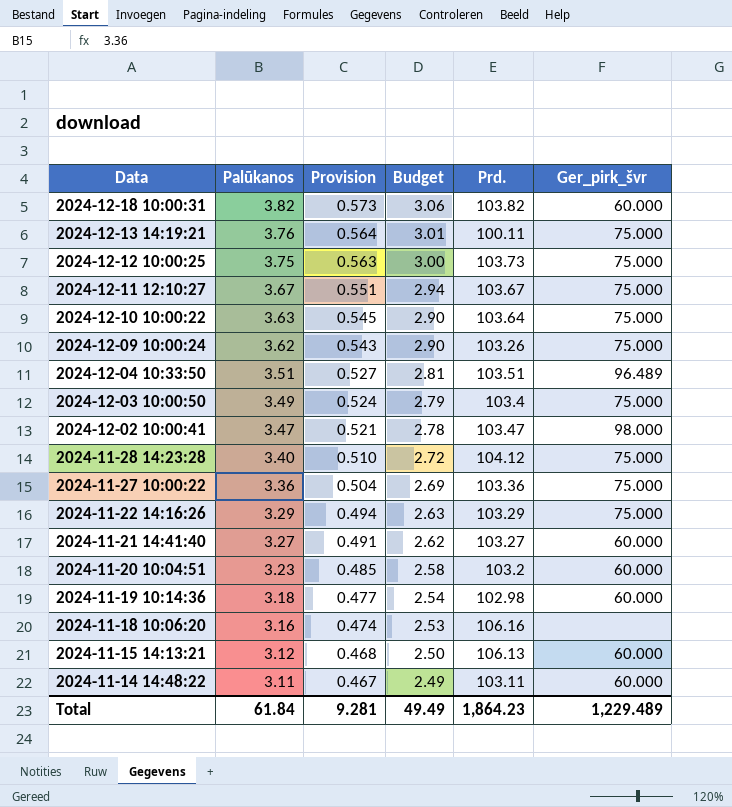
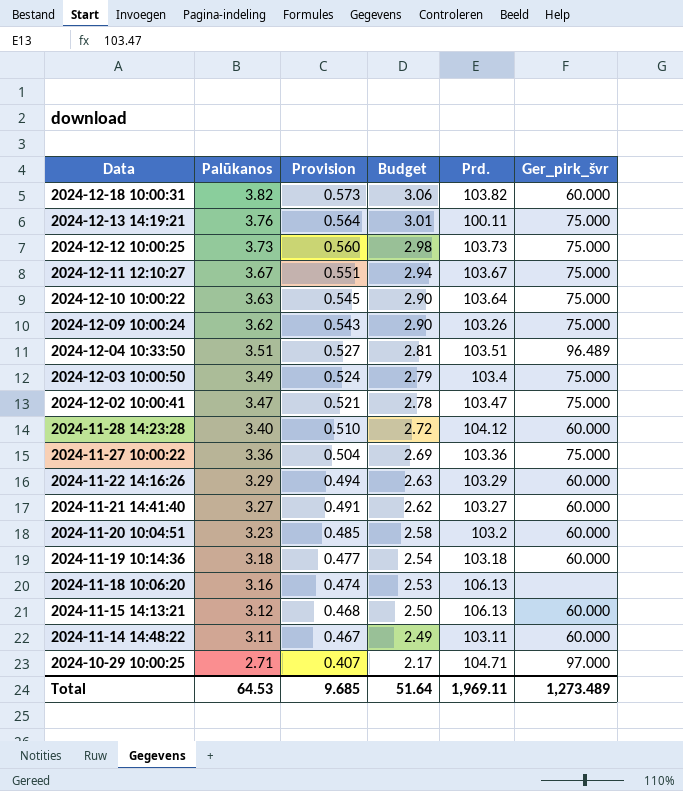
2024-12-12 10:00:25 | Palūkanos: 3.75 -> 3.73
2024-12-12 10:00:25 | Provision: 0.563 -> 0.560
2024-12-12 10:00:25 | Budget: 3.00 -> 2.98
2024-12-02 10:00:41 | Ger_pirk_švr: 98.000 -> 75.000
2024-11-28 14:23:28 | Ger_pirk_švr: 75.000 -> 60.000
2024-11-22 14:16:26 | Ger_pirk_švr: 75.000 -> 60.000
2024-11-19 10:14:36 | Prd.: 102.98 -> 103.18
2024-11-18 10:06:20 | Prd.: 106.16 -> 106.13
row 2024-10-29 10:00:25: none -> 2.71 | 0.407 | 2.17 | 104.71 | 97.000
Total | Palūkanos: 61.84 -> 64.53
Total | Provision: 9.281 -> 9.685
Total | Budget: 49.49 -> 51.64
Total | Prd.: 1,864.23 -> 1,969.11
Total | Ger_pirk_švr: 1,229.489 -> 1,273.489

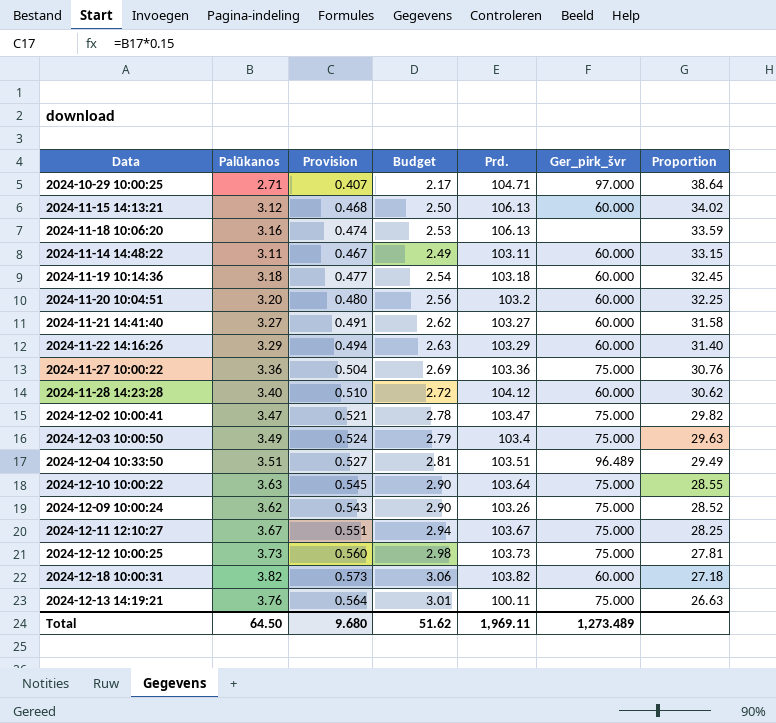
row order: Data descending -> Proportion descending
column Proportion | formula: none -> [Prd.] / [Palūkanos]
2024-11-20 10:04:51 | Palūkanos: 3.23 -> 3.20
2024-11-20 10:04:51 | Provision: 0.485 -> 0.480
2024-11-20 10:04:51 | Budget: 2.58 -> 2.56
Total | Palūkanos: 64.53 -> 64.50
Total | Provision: 9.685 -> 9.680
Total | Budget: 51.64 -> 51.62

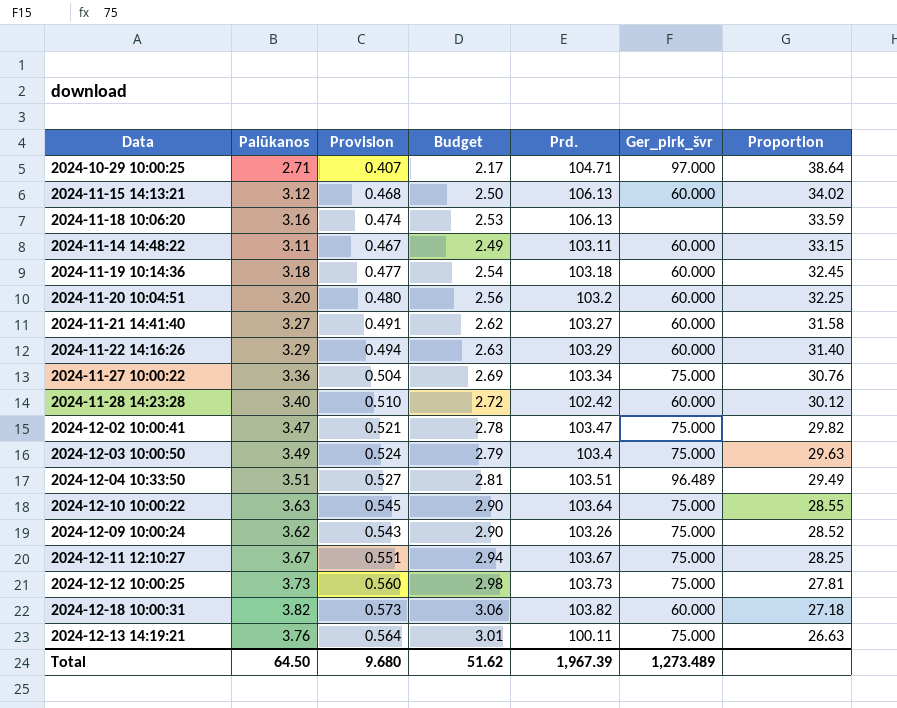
2024-11-27 10:00:22 | Prd.: 103.36 -> 103.34
2024-11-28 14:23:28 | Prd.: 104.12 -> 102.42
2024-11-28 14:23:28 | Proportion: 30.62 -> 30.12
Total | Prd.: 1,969.11 -> 1,967.39

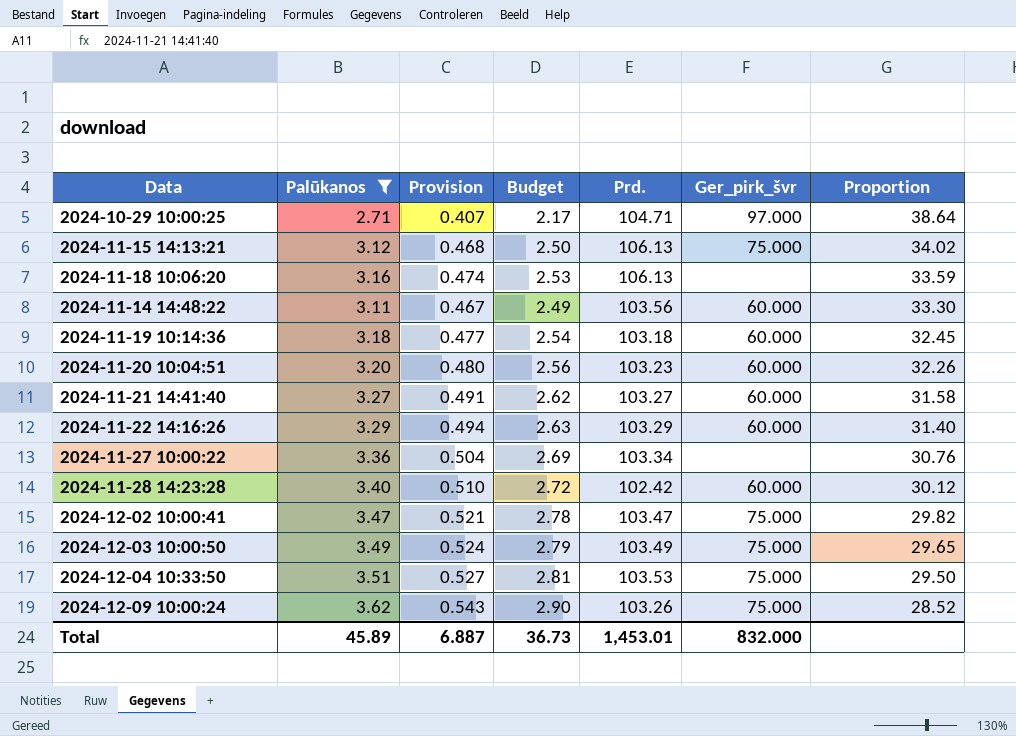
filter: none -> Palūkanos <= 3.62
2024-11-15 14:13:21 | Ger_pirk_švr: 60.000 -> 75.000
2024-11-14 14:48:22 | Prd.: 103.11 -> 103.56
2024-11-14 14:48:22 | Proportion: 33.15 -> 33.30
2024-11-20 10:04:51 | Prd.: 103.2 -> 103.23
2024-11-20 10:04:51 | Proportion: 32.25 -> 32.26
2024-11-27 10:00:22 | Ger_pirk_švr: 75.000 -> none
2024-12-03 10:00:50 | Prd.: 103.4 -> 103.49
2024-12-03 10:00:50 | Proportion: 29.63 -> 29.65
2024-12-04 10:33:50 | Prd.: 103.51 -> 103.53
2024-12-04 10:33:50 | Ger_pirk_švr: 96.489 -> 75.000
2024-12-04 10:33:50 | Proportion: 29.49 -> 29.50
Total | Palūkanos: 64.50 -> 45.89
Total | Provision: 9.680 -> 6.887
Total | Budget: 51.62 -> 36.73
Total | Prd.: 1,967.39 -> 1,453.01
Total | Ger_pirk_švr: 1,273.489 -> 832.000

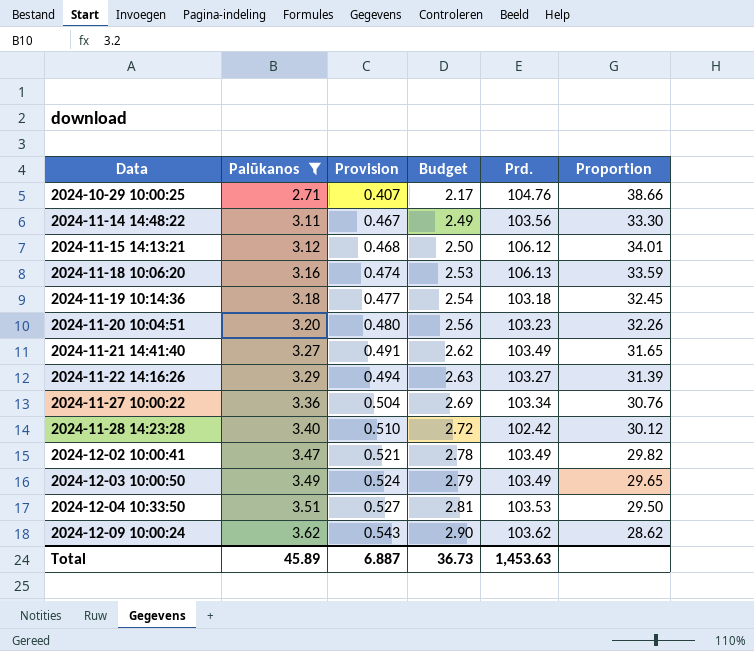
row order: Proportion descending -> Data ascending
column Ger_pirk_švr | position: 6 -> none
2024-10-29 10:00:25 | Prd.: 104.71 -> 104.76
2024-10-29 10:00:25 | Proportion: 38.64 -> 38.66
2024-11-15 14:13:21 | Prd.: 106.13 -> 106.12
2024-11-15 14:13:21 | Proportion: 34.02 -> 34.01
2024-11-21 14:41:40 | Prd.: 103.27 -> 103.49
2024-11-21 14:41:40 | Proportion: 31.58 -> 31.65
2024-11-22 14:16:26 | Prd.: 103.29 -> 103.27
2024-11-22 14:16:26 | Proportion: 31.40 -> 31.39
2024-12-02 10:00:41 | Prd.: 103.47 -> 103.49
2024-12-09 10:00:24 | Prd.: 103.26 -> 103.62
2024-12-09 10:00:24 | Proportion: 28.52 -> 28.62
Total | Prd.: 1,453.01 -> 1,453.63

